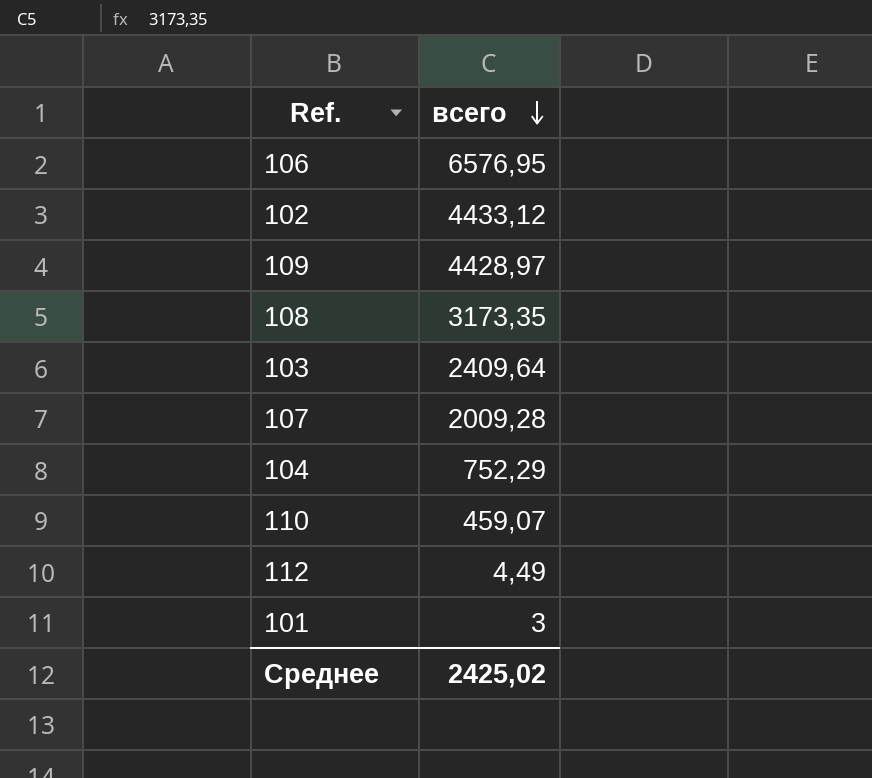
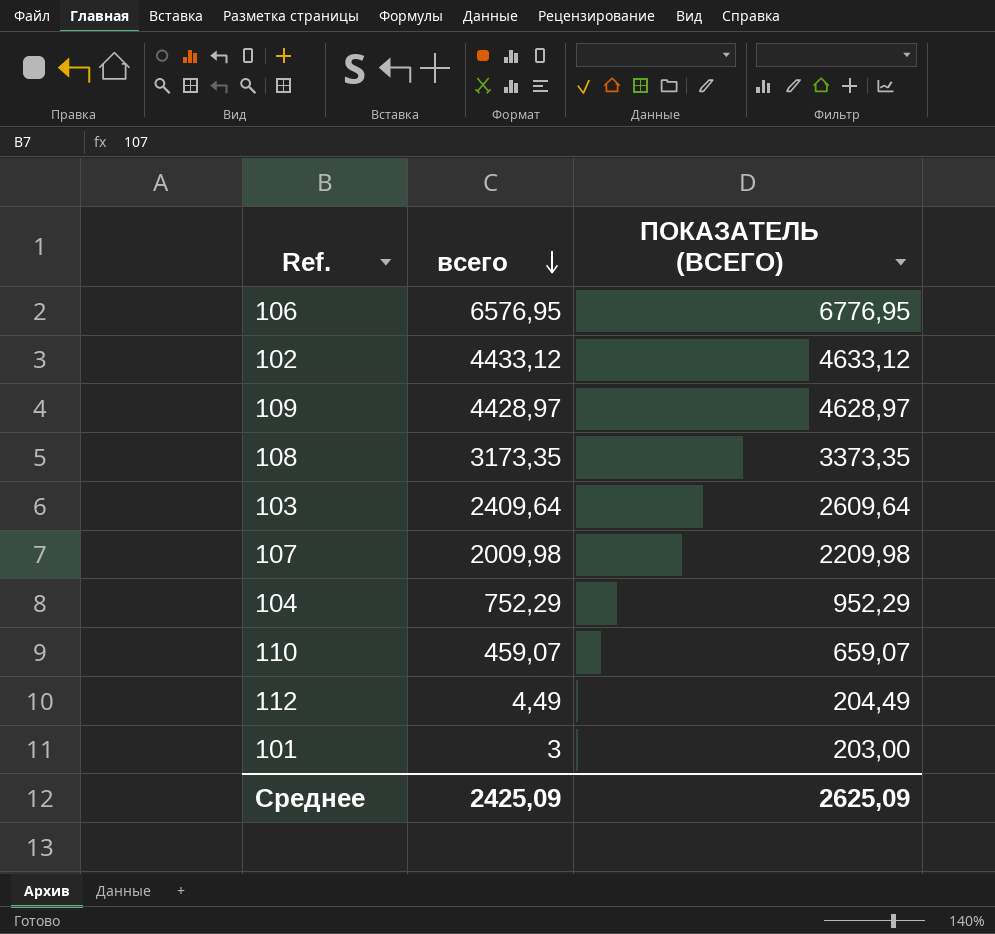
column ПОКАЗАТЕЛЬ (ВСЕГО) | formula: none -> [всего] + 200
107 | всего: 2009,28 -> 2009,98
Среднее | всего: 2425,02 -> 2425,09

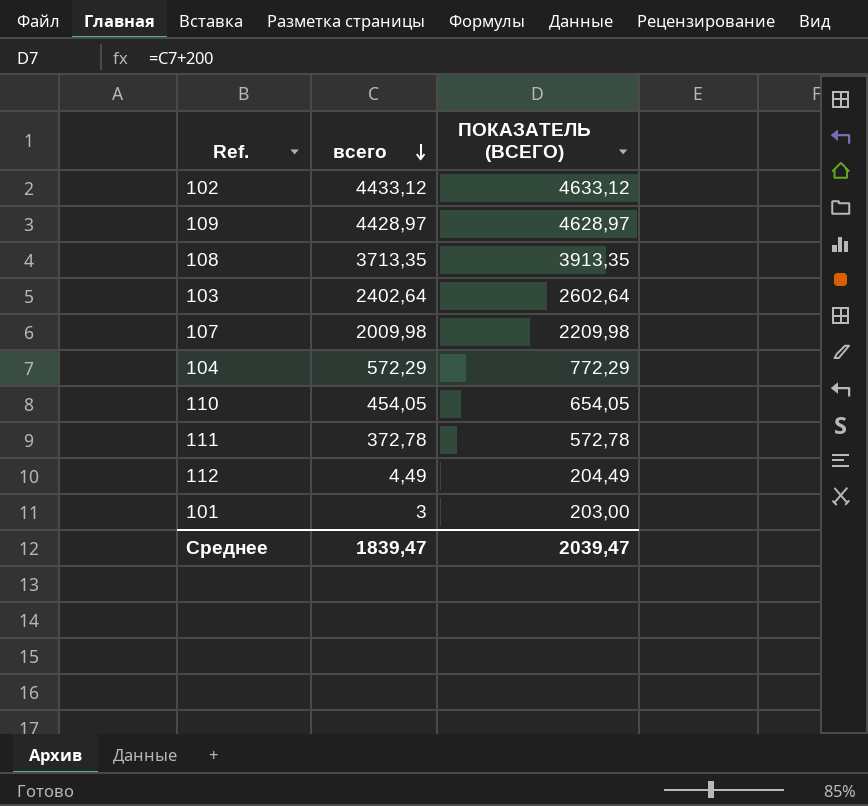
row 106: 6576,95 | 6776,95 -> none
108 | всего: 3173,35 -> 3713,35
108 | ПОКАЗАТЕЛЬ (ВСЕГО): 3373,35 -> 3913,35
103 | всего: 2409,64 -> 2402,64
103 | ПОКАЗАТЕЛЬ (ВСЕГО): 2609,64 -> 2602,64
104 | всего: 752,29 -> 572,29
104 | ПОКАЗАТЕЛЬ (ВСЕГО): 952,29 -> 772,29
110 | всего: 459,07 -> 454,05
110 | ПОКАЗАТЕЛЬ (ВСЕГО): 659,07 -> 654,05
row 111: none -> 372,78 | 572,78
Среднее | всего: 2425,09 -> 1839,47
Среднее | ПОКАЗАТЕЛЬ (ВСЕГО): 2625,09 -> 2039,47

